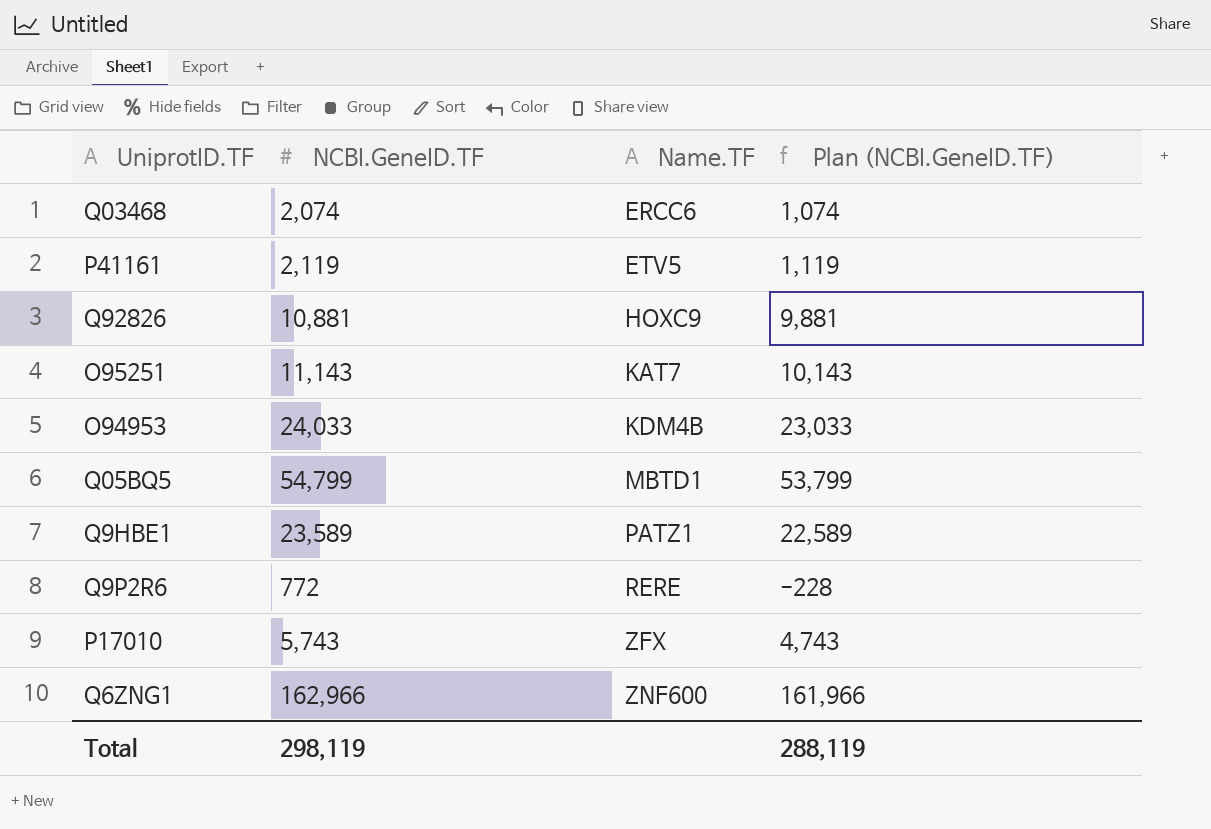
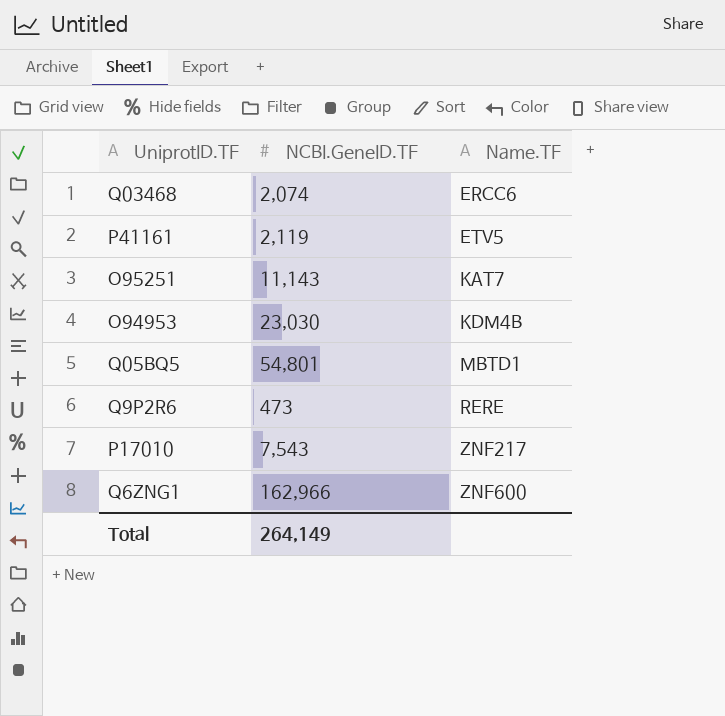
column Plan (NCBI.GeneID.TF) | formula: [NCBI.GeneID.TF] - 1000 -> none
row Q92826: 10,881 | HOXC9 | 9,881 -> none
row Q9HBE1: 23,589 | PATZ1 | 22,589 -> none
O94953 | NCBI.GeneID.TF: 24,033 -> 23,030
Q05BQ5 | NCBI.GeneID.TF: 54,799 -> 54,801
Q9P2R6 | NCBI.GeneID.TF: 772 -> 473
P17010 | NCBI.GeneID.TF: 5,743 -> 7,543
P17010 | Name.TF: ZFX -> ZNF217
Total | NCBI.GeneID.TF: 298,119 -> 264,149

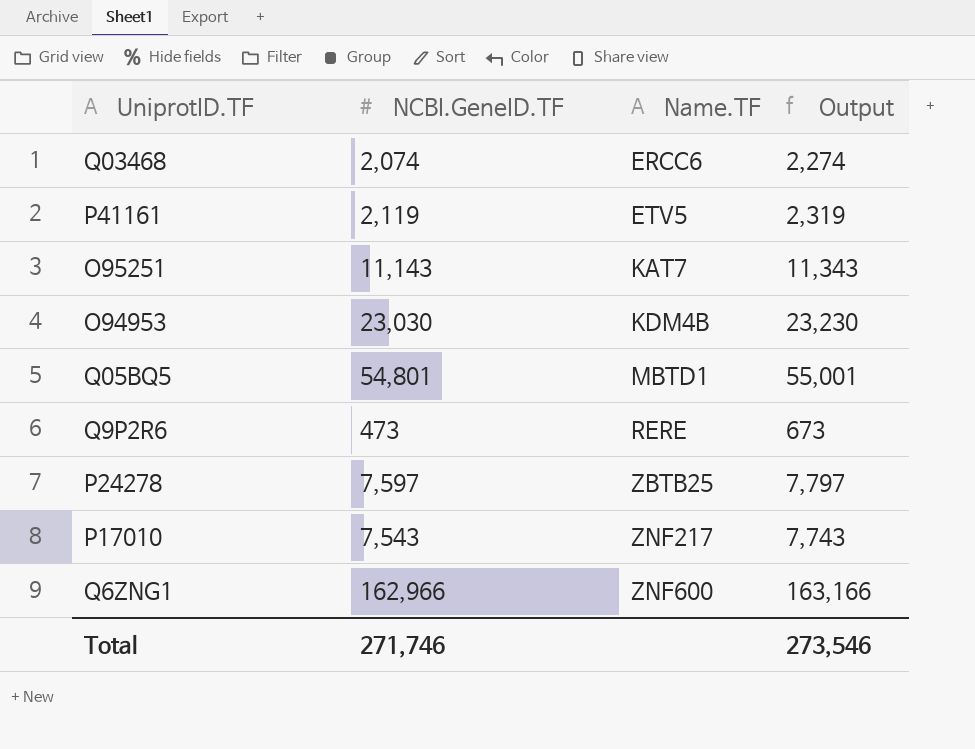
column Output | formula: none -> [NCBI.GeneID.TF] + 200
row P24278: none -> 7,597 | ZBTB25 | 7,797
Total | NCBI.GeneID.TF: 264,149 -> 271,746

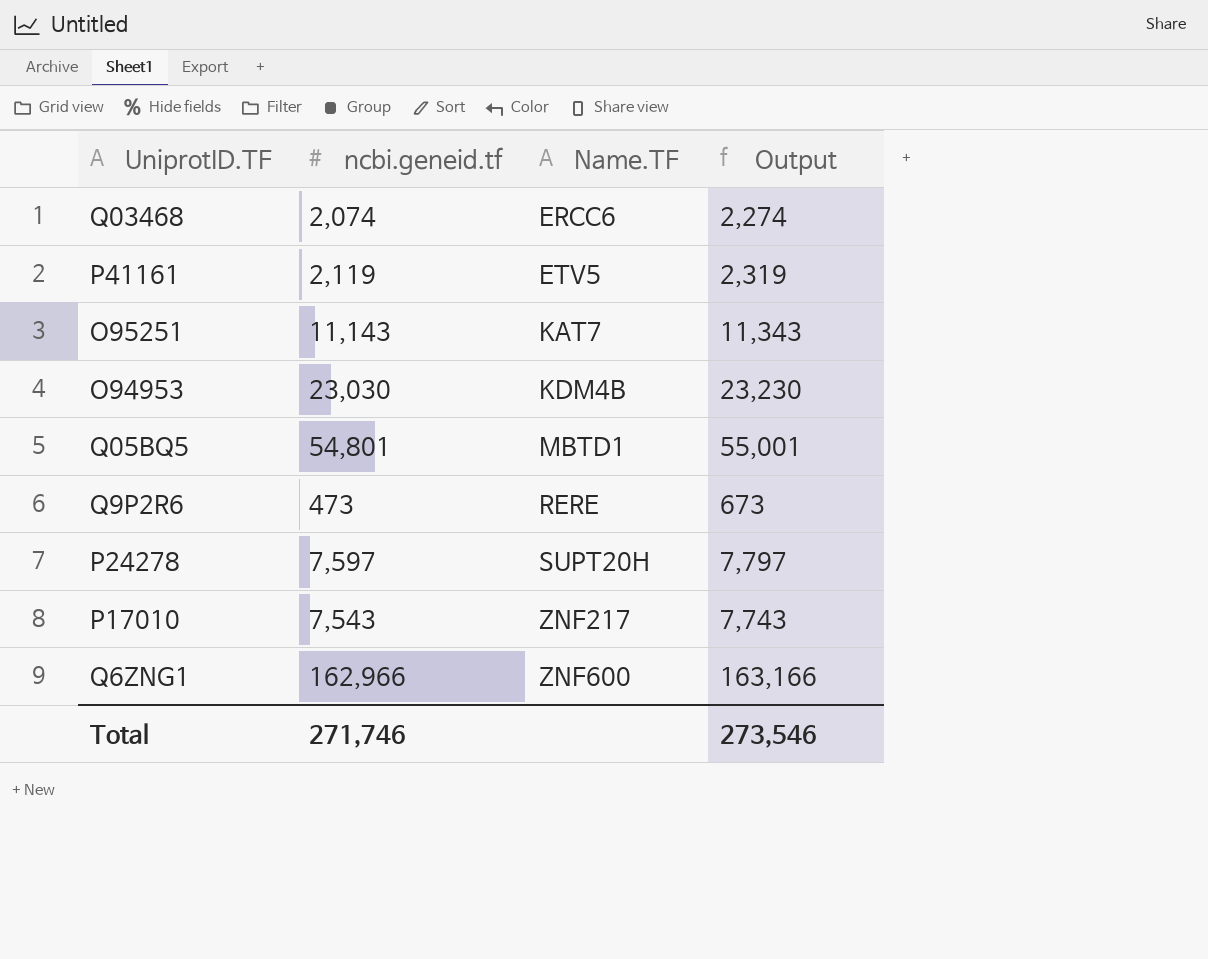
column name: NCBI.GeneID.TF -> ncbi.geneid.tf
P24278 | Name.TF: ZBTB25 -> SUPT20H

